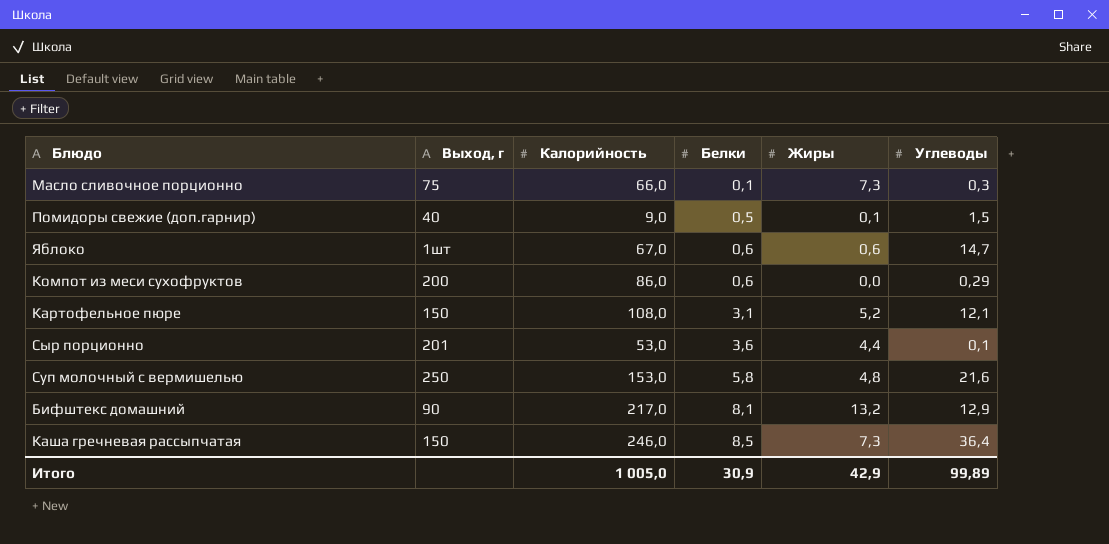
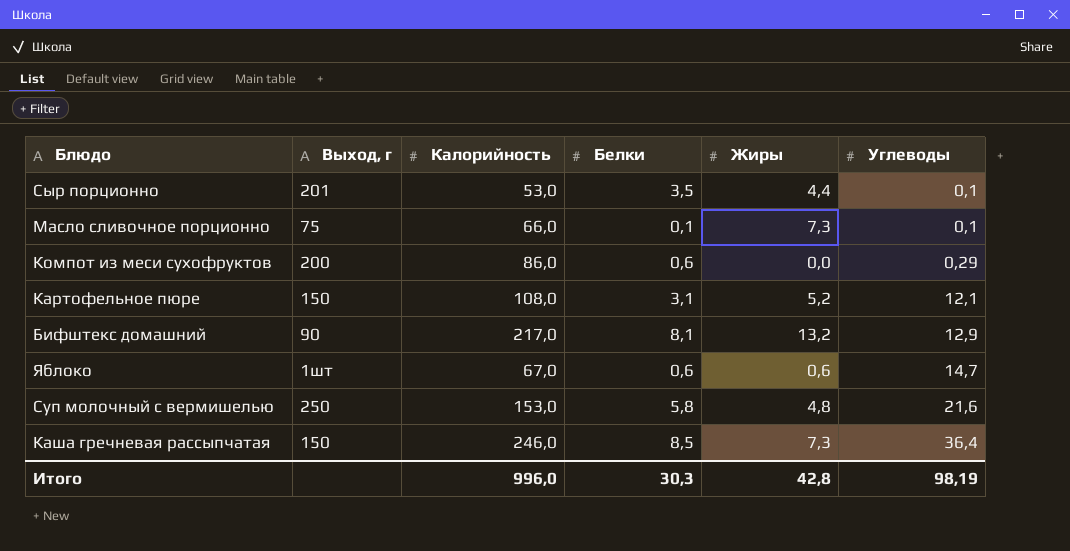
row order: Белки ascending -> Углеводы ascending
row Помидоры свежие (доп.гарнир): 40 | 9,0 | 0,5 | 0,1 | 1,5 -> none
Сыр порционно | Белки: 3,6 -> 3,5
Масло сливочное порционно | Углеводы: 0,3 -> 0,1
Итого | Калорийность: 1 005,0 -> 996,0
Итого | Белки: 30,9 -> 30,3
Итого | Жиры: 42,9 -> 42,8
Итого | Углеводы: 99,89 -> 98,19

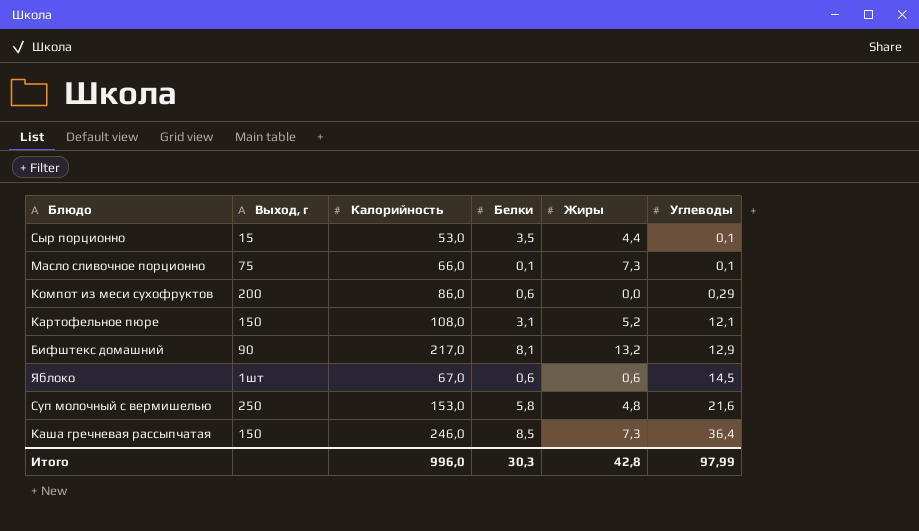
Сыр порционно | Выход, г: 201 -> 15
Яблоко | Углеводы: 14,7 -> 14,5
Итого | Углеводы: 98,19 -> 97,99

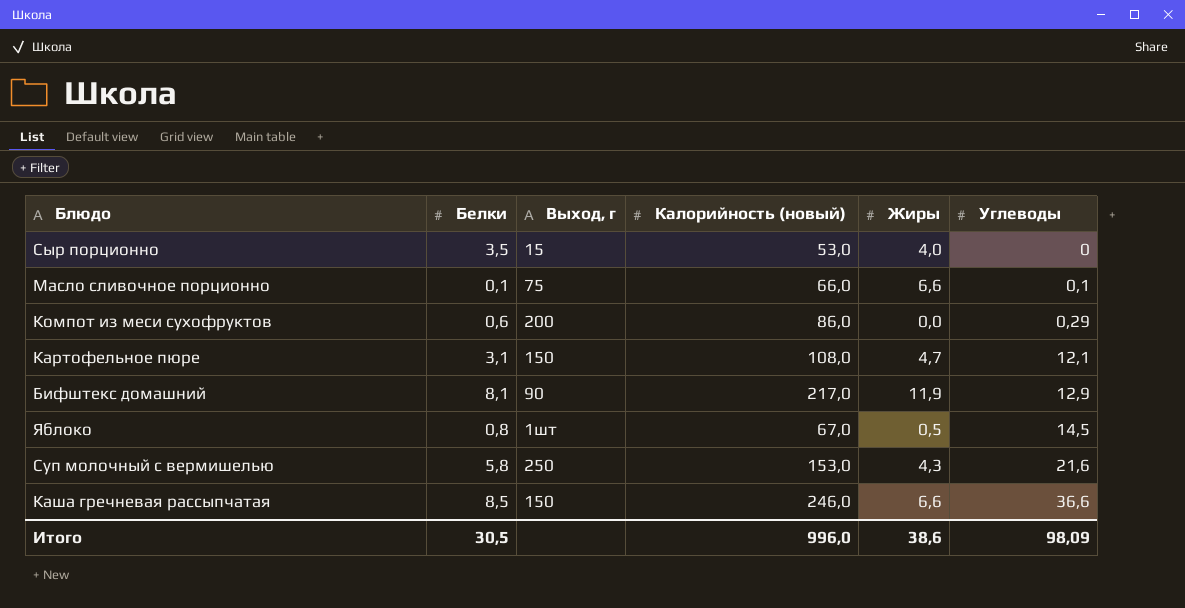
column Белки | position: 4 -> 2
column name: Калорийность -> Калорийность (новый)
Сыр порционно | Жиры: 4,4 -> 4,0
Сыр порционно | Углеводы: 0,1 -> 0
Масло сливочное порционно | Жиры: 7,3 -> 6,6
Картофельное пюре | Жиры: 5,2 -> 4,7
Бифштекс домашний | Жиры: 13,2 -> 11,9
Яблоко | Белки: 0,6 -> 0,8
Яблоко | Жиры: 0,6 -> 0,5
Суп молочный с вермишелью | Жиры: 4,8 -> 4,3
Каша гречневая рассыпчатая | Жиры: 7,3 -> 6,6
Каша гречневая рассыпчатая | Углеводы: 36,4 -> 36,6
Итого | Белки: 30,3 -> 30,5
Итого | Жиры: 42,8 -> 38,6
Итого | Углеводы: 97,99 -> 98,09

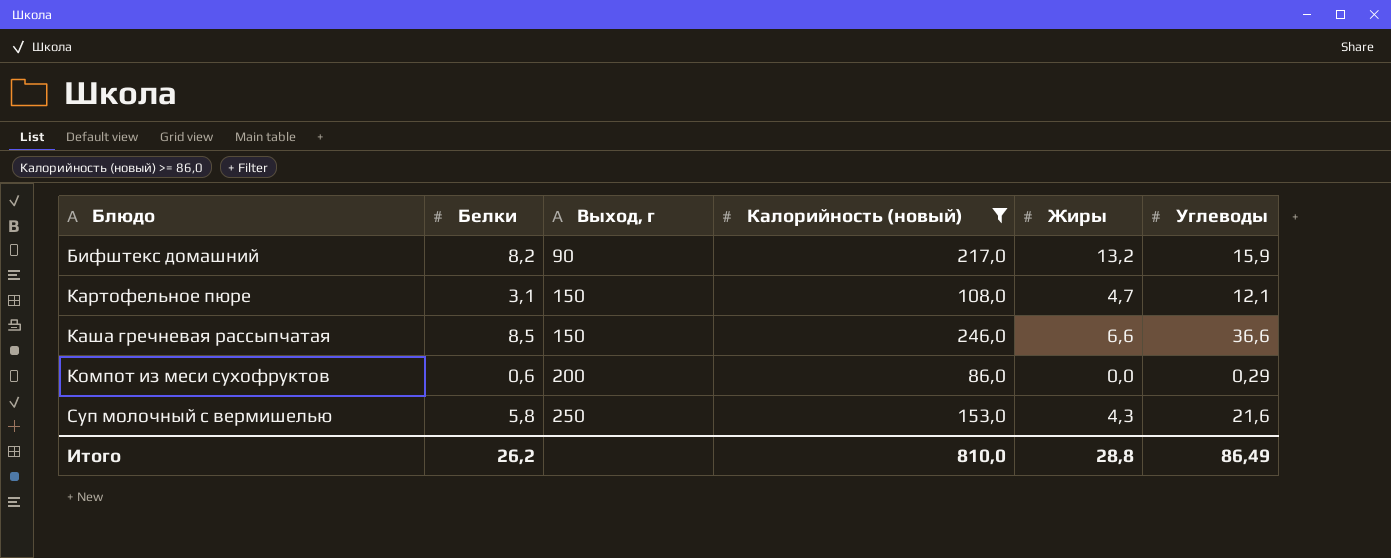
filter: none -> Калорийность (новый) >= 86,0
row order: Углеводы ascending -> Блюдо ascending
Бифштекс домашний | Белки: 8,1 -> 8,2
Бифштекс домашний | Жиры: 11,9 -> 13,2
Бифштекс домашний | Углеводы: 12,9 -> 15,9
Итого | Белки: 30,5 -> 26,2
Итого | Калорийность (новый): 996,0 -> 810,0
Итого | Жиры: 38,6 -> 28,8
Итого | Углеводы: 98,09 -> 86,49

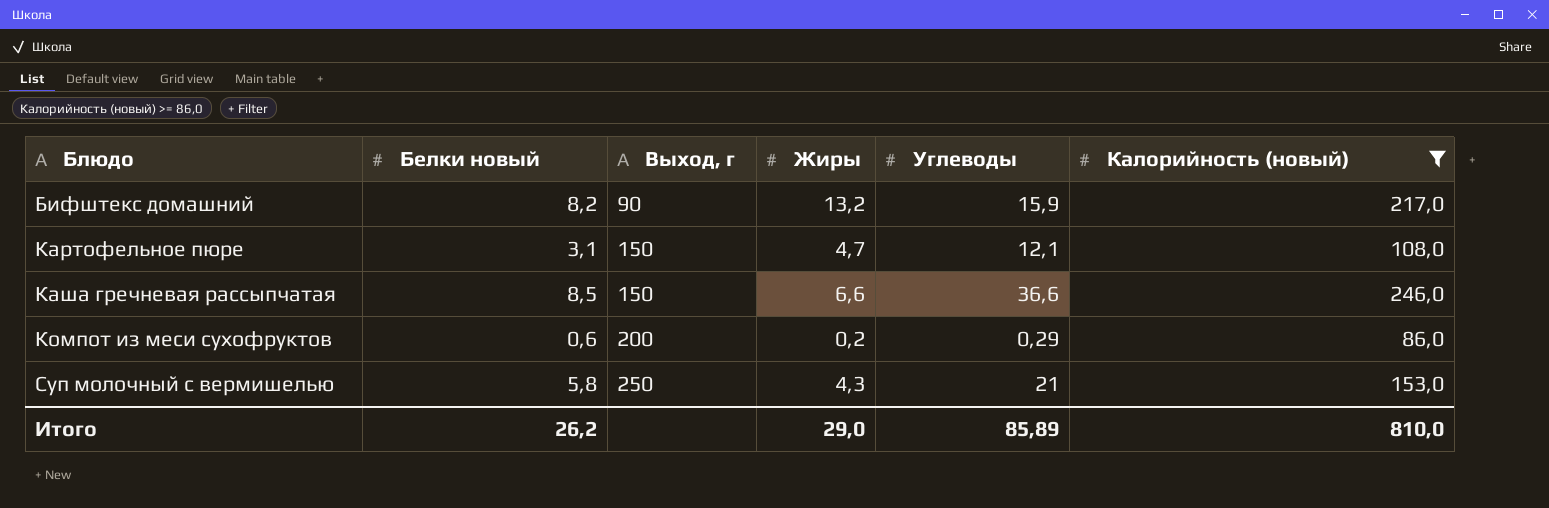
column name: Белки -> Белки новый
column Калорийность (новый) | position: 4 -> 6
Компот из меси сухофруктов | Жиры: 0,0 -> 0,2
Суп молочный с вермишелью | Углеводы: 21,6 -> 21
Итого | Жиры: 28,8 -> 29,0
Итого | Углеводы: 86,49 -> 85,89

